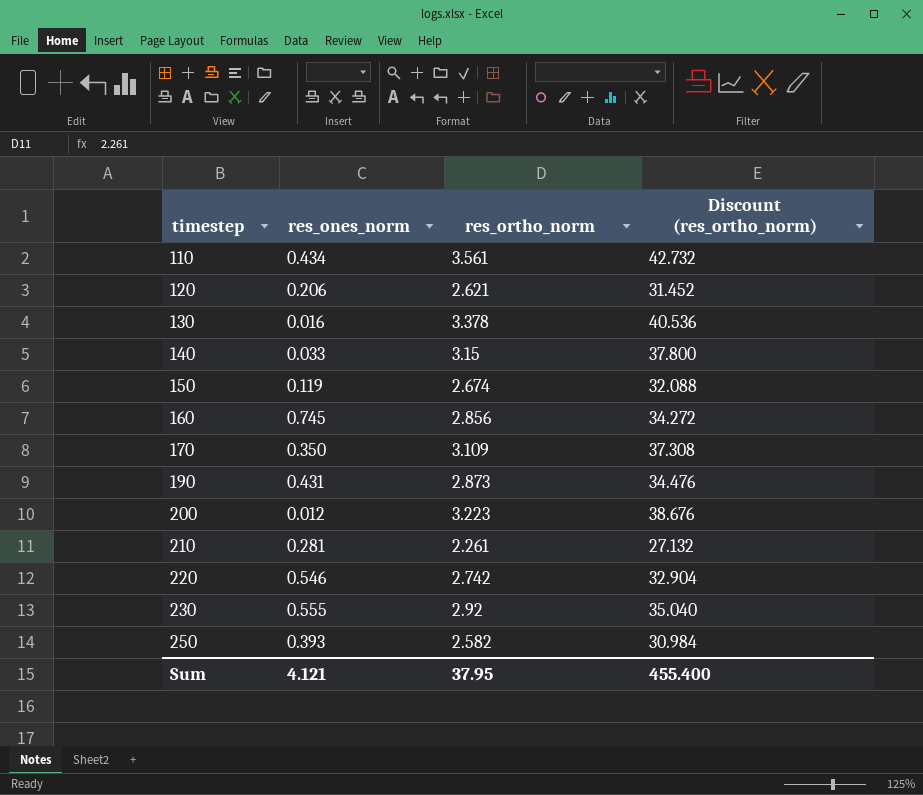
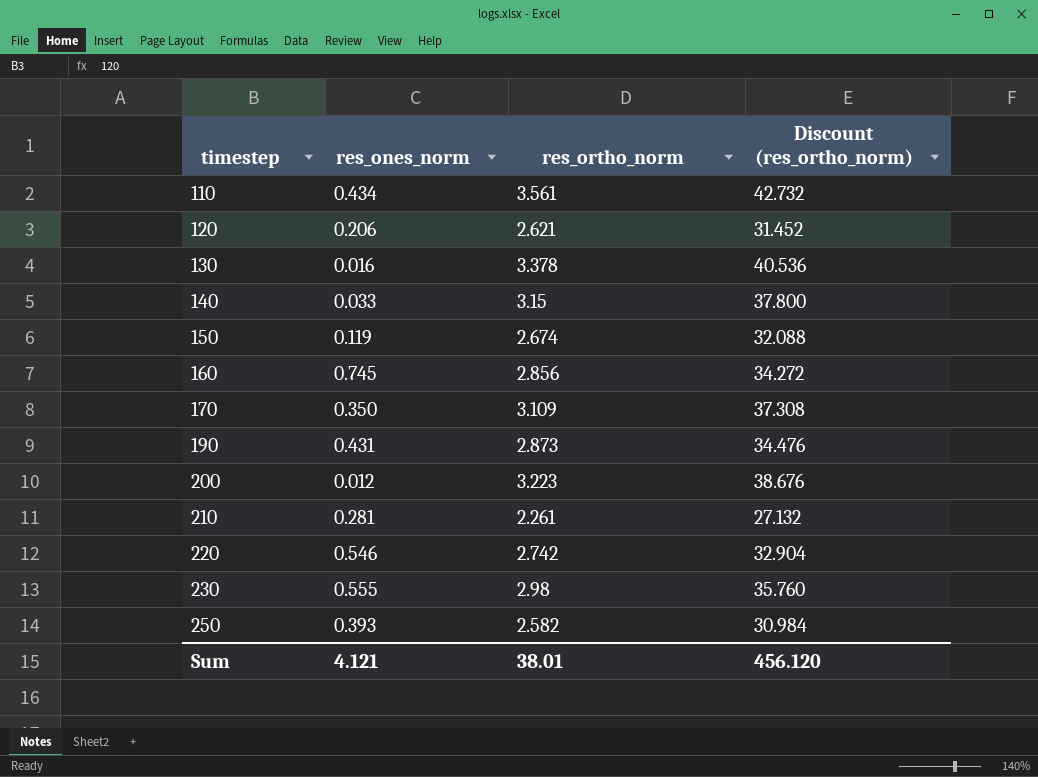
230 | res_ortho_norm: 2.92 -> 2.98
230 | Discount (res_ortho_norm): 35.040 -> 35.760
Sum | res_ortho_norm: 37.95 -> 38.01
Sum | Discount (res_ortho_norm): 455.400 -> 456.120

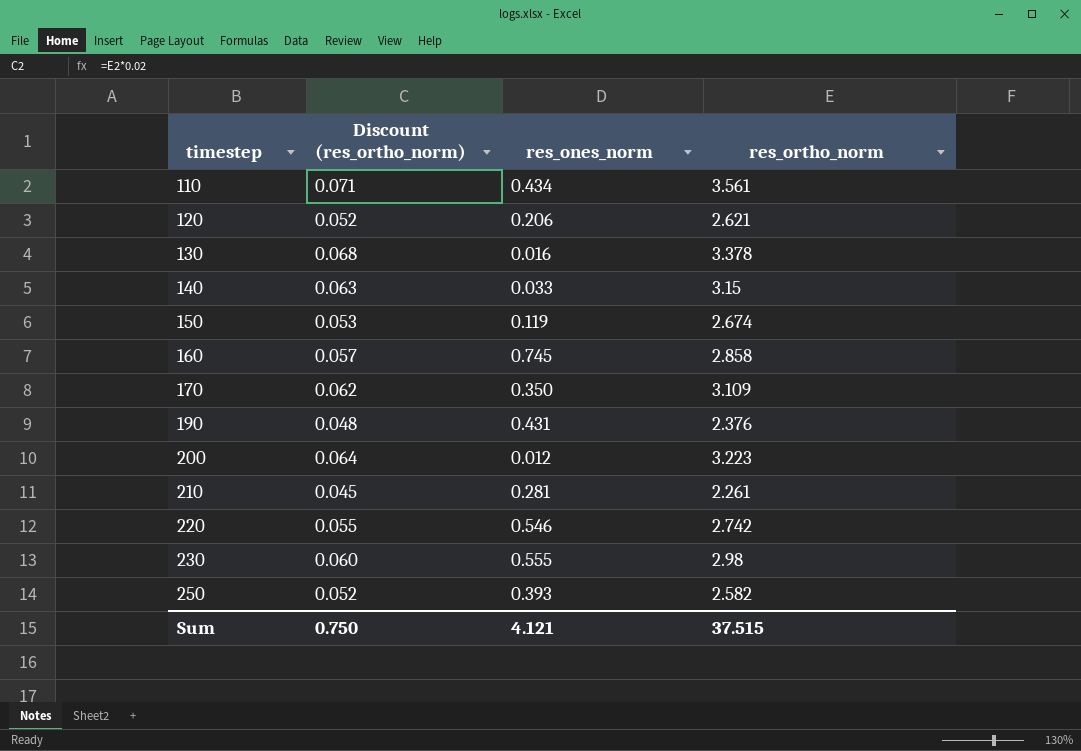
column Discount (res_ortho_norm) | formula: [res_ortho_norm] * 12 -> [res_ortho_norm] * 0.02
column Discount (res_ortho_norm) | position: 4 -> 2
160 | res_ortho_norm: 2.856 -> 2.858
190 | res_ortho_norm: 2.873 -> 2.376
Sum | Discount (res_ortho_norm): 456.120 -> 0.750
Sum | res_ortho_norm: 38.01 -> 37.515

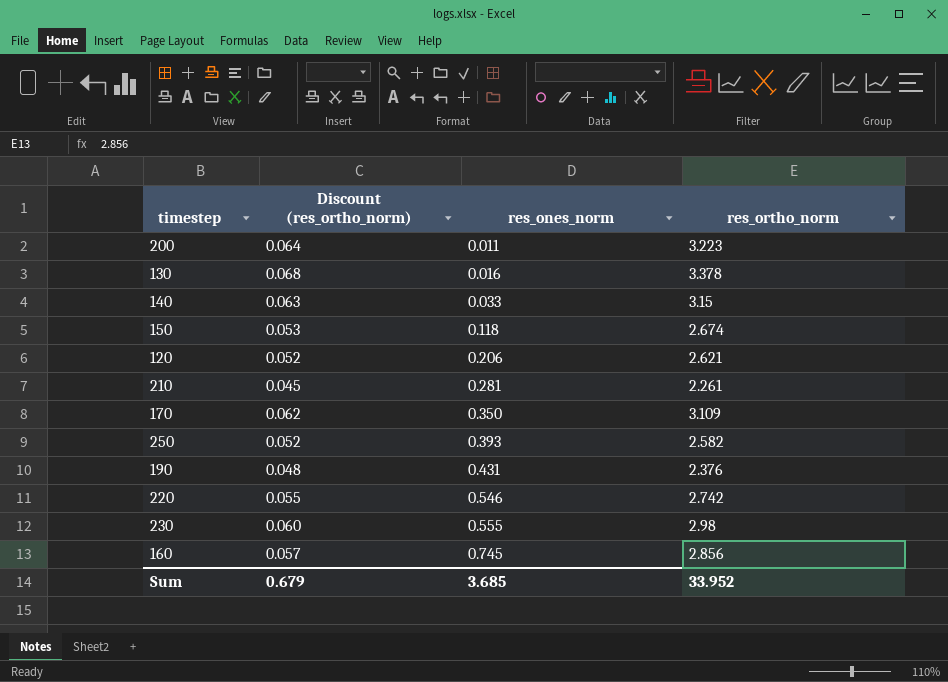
row order: timestep ascending -> res_ones_norm ascending
row 110: 0.071 | 0.434 | 3.561 -> none
200 | res_ones_norm: 0.012 -> 0.011
150 | res_ones_norm: 0.119 -> 0.118
160 | res_ortho_norm: 2.858 -> 2.856
Sum | Discount (res_ortho_norm): 0.750 -> 0.679
Sum | res_ones_norm: 4.121 -> 3.685
Sum | res_ortho_norm: 37.515 -> 33.952

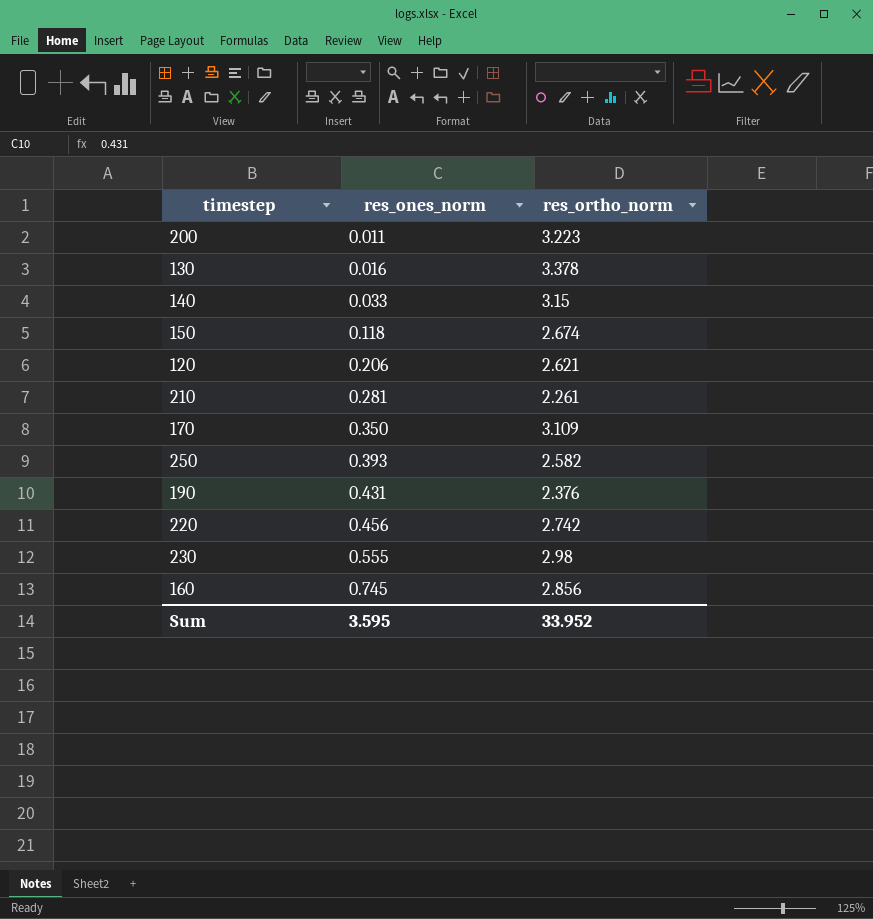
column Discount (res_ortho_norm) | formula: [res_ortho_norm] * 0.02 -> none
220 | res_ones_norm: 0.546 -> 0.456
Sum | res_ones_norm: 3.685 -> 3.595

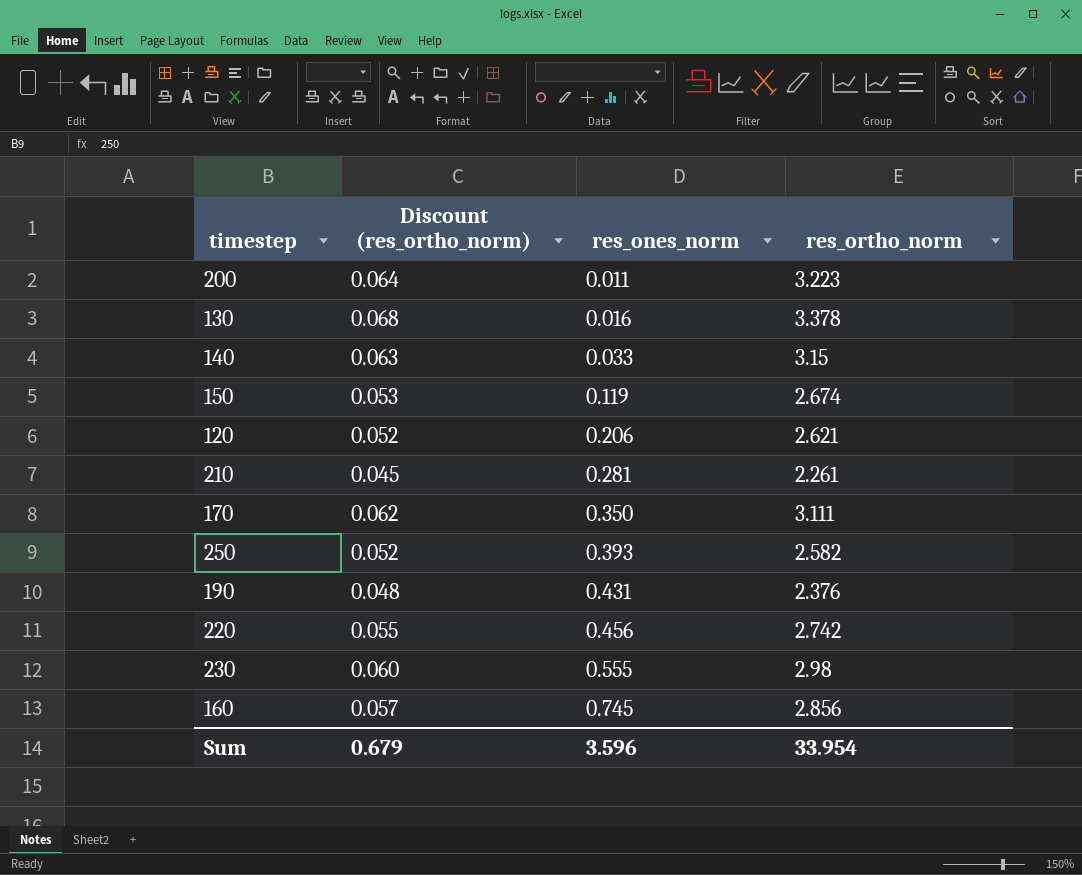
column Discount (res_ortho_norm) | formula: none -> [res_ortho_norm] * 0.02
150 | res_ones_norm: 0.118 -> 0.119
170 | res_ortho_norm: 3.109 -> 3.111
Sum | res_ones_norm: 3.595 -> 3.596
Sum | res_ortho_norm: 33.952 -> 33.954

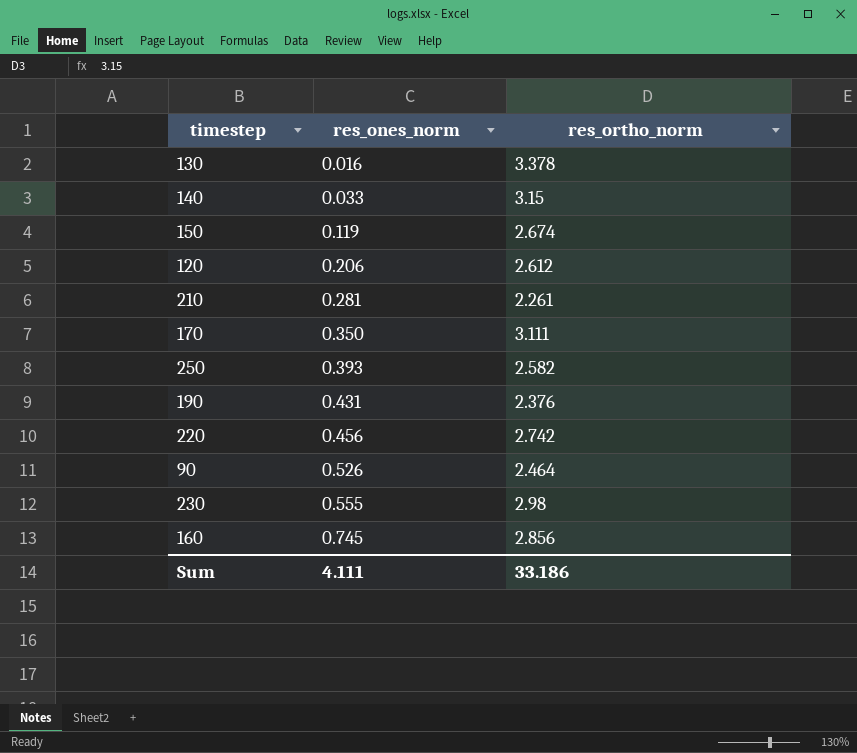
column Discount (res_ortho_norm) | formula: [res_ortho_norm] * 0.02 -> none
row 200: 0.064 | 0.011 | 3.223 -> none
120 | res_ortho_norm: 2.621 -> 2.612
row 90: none -> 0.526 | 2.464
Sum | res_ones_norm: 3.596 -> 4.111
Sum | res_ortho_norm: 33.954 -> 33.186

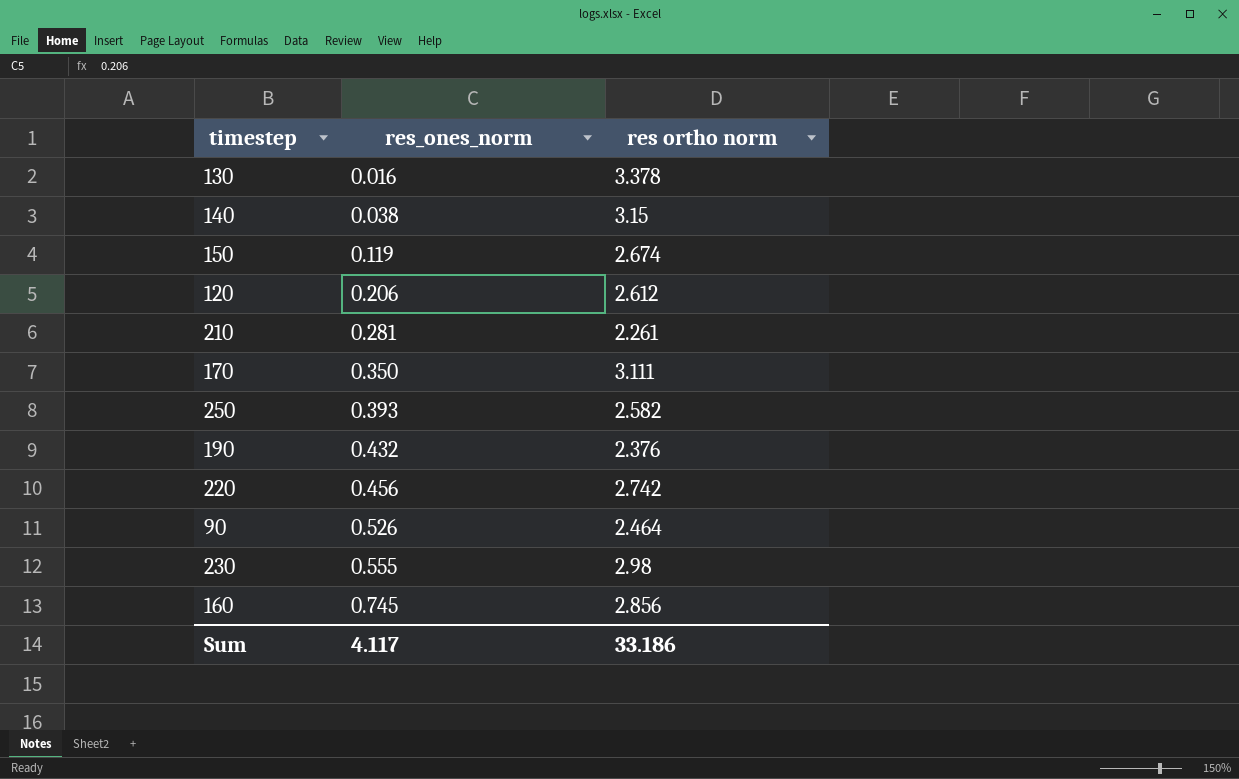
column name: res_ortho_norm -> res ortho norm
140 | res_ones_norm: 0.033 -> 0.038
190 | res_ones_norm: 0.431 -> 0.432
Sum | res_ones_norm: 4.111 -> 4.117

